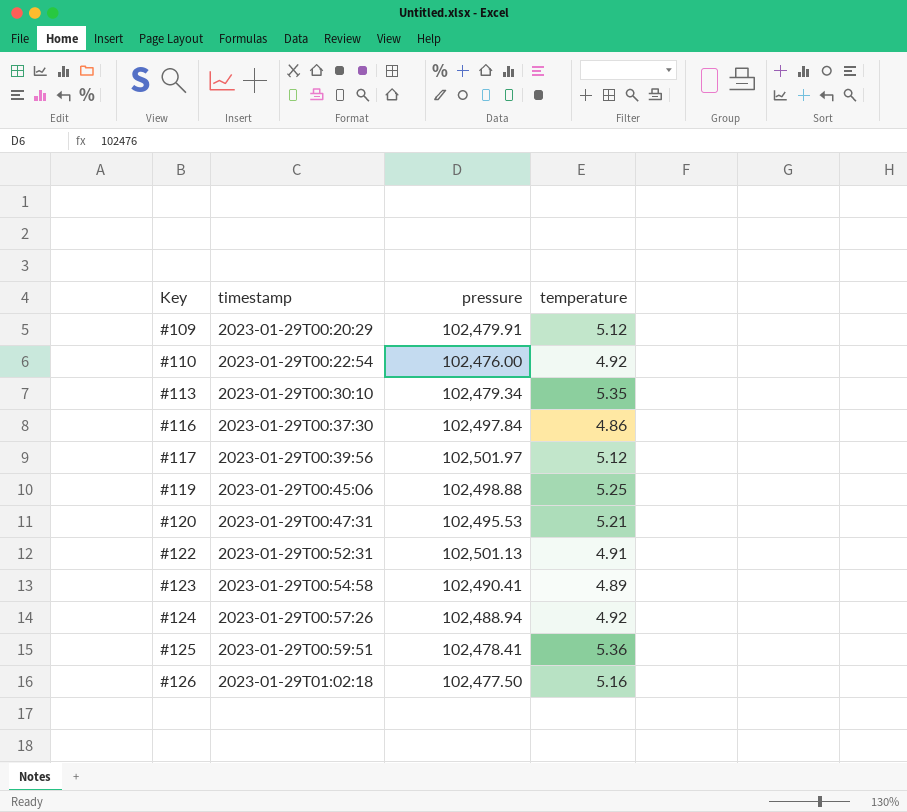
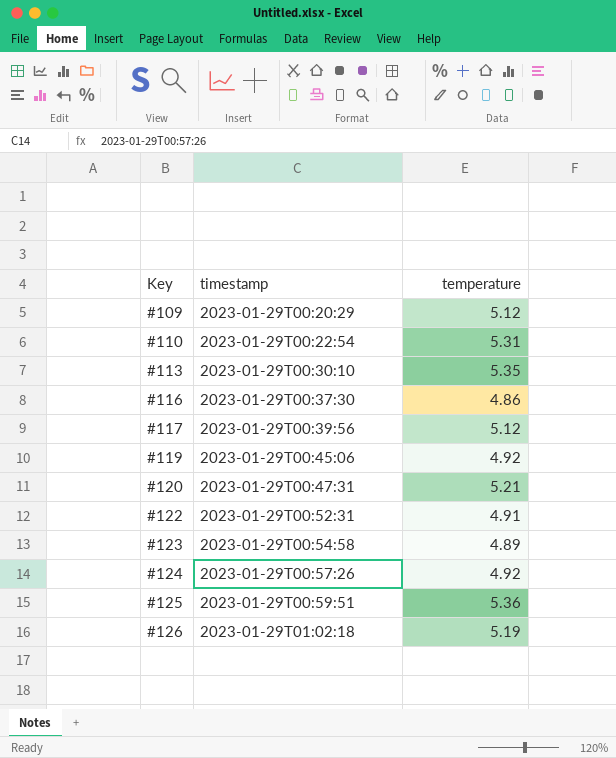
column pressure | position: 3 -> none
#110 | temperature: 4.92 -> 5.31
#119 | temperature: 5.25 -> 4.92
#126 | temperature: 5.16 -> 5.19

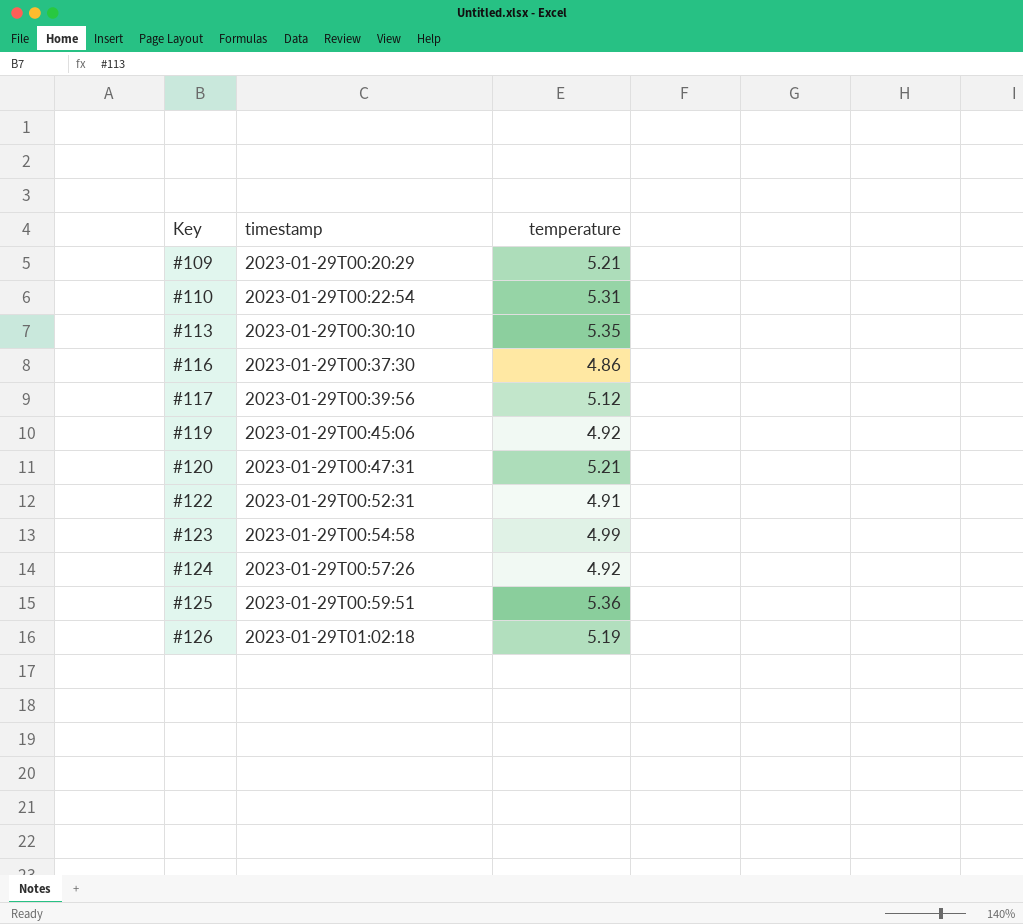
#109 | temperature: 5.12 -> 5.21
#123 | temperature: 4.89 -> 4.99

